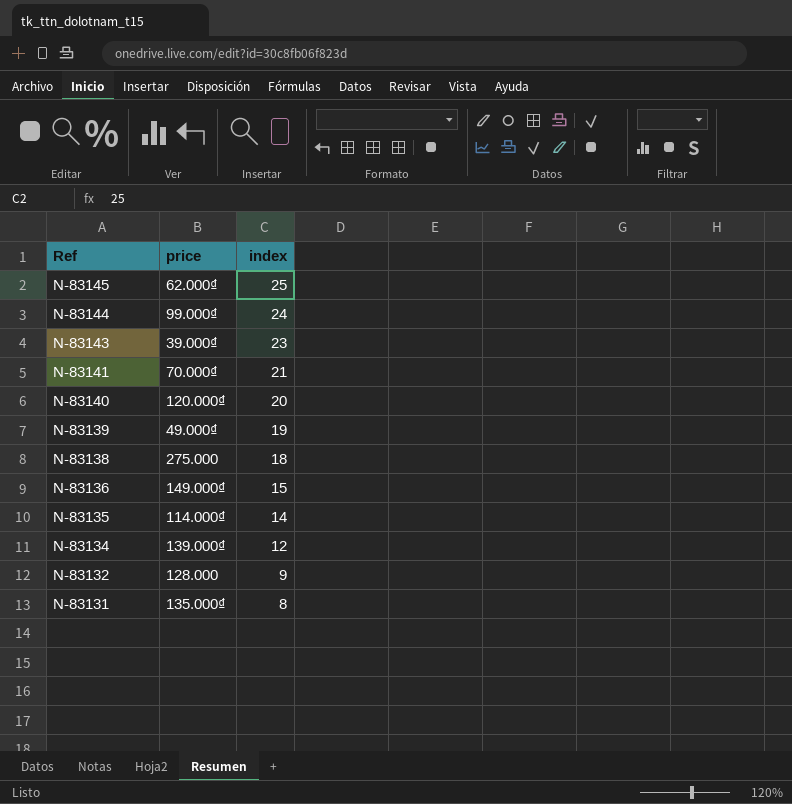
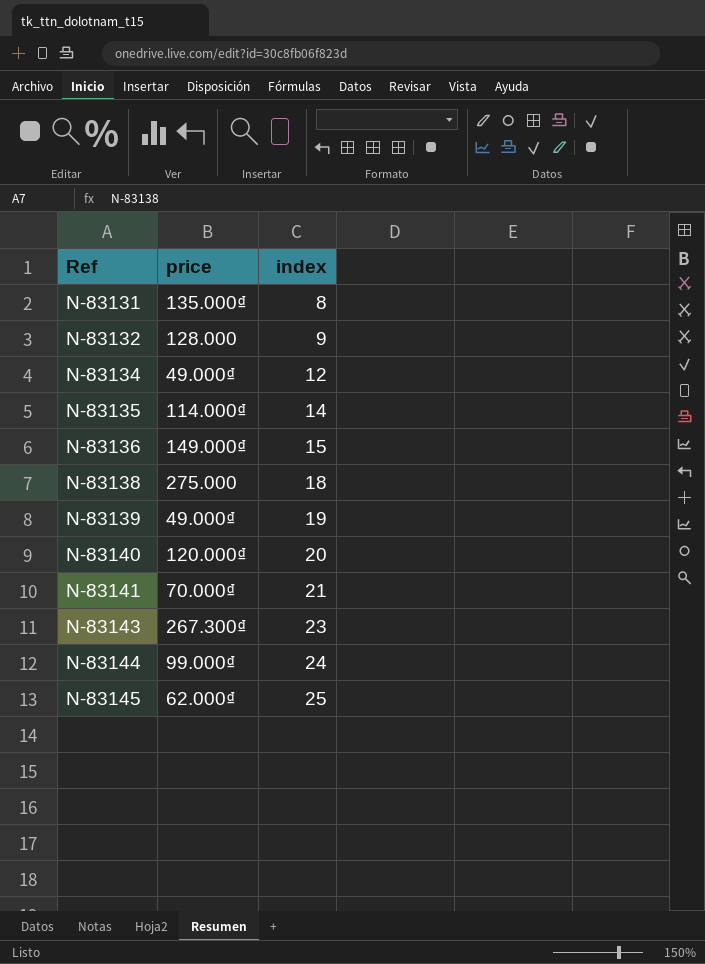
row order: Ref descending -> Ref ascending
N-83134 | price: 139.000₫ -> 49.000₫
N-83143 | price: 39.000₫ -> 267.300₫

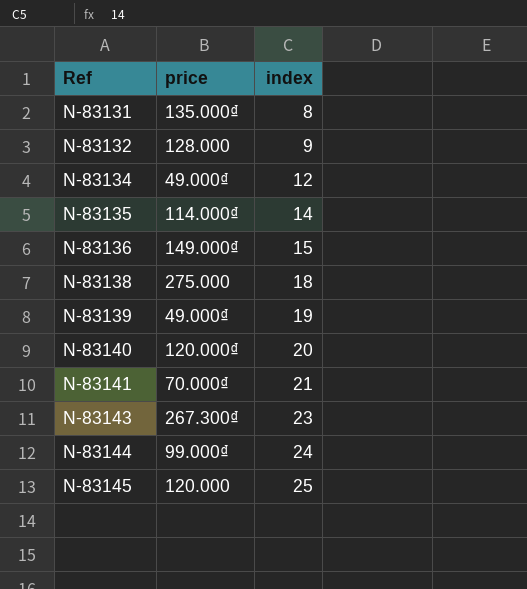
N-83145 | price: 62.000₫ -> 120.000

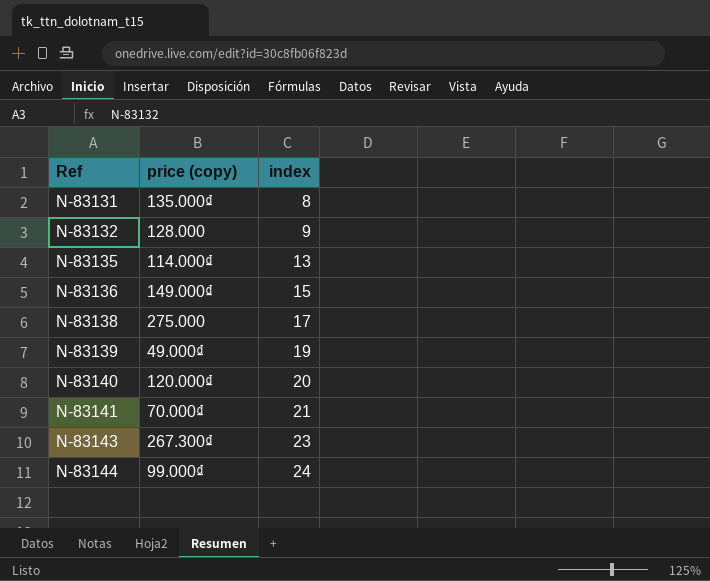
column name: price -> price (copy)
row N-83134: 49.000₫ | 12 -> none
row N-83145: 120.000 | 25 -> none
N-83135 | index: 14 -> 13
N-83138 | index: 18 -> 17

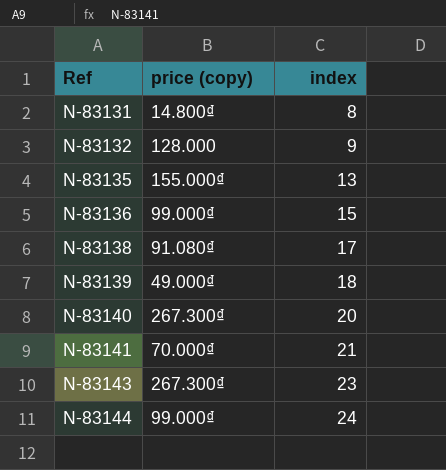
N-83131 | price (copy): 135.000₫ -> 14.800₫
N-83135 | price (copy): 114.000₫ -> 155.000₫
N-83136 | price (copy): 149.000₫ -> 99.000₫
N-83138 | price (copy): 275.000 -> 91.080₫
N-83139 | index: 19 -> 18
N-83140 | price (copy): 120.000₫ -> 267.300₫

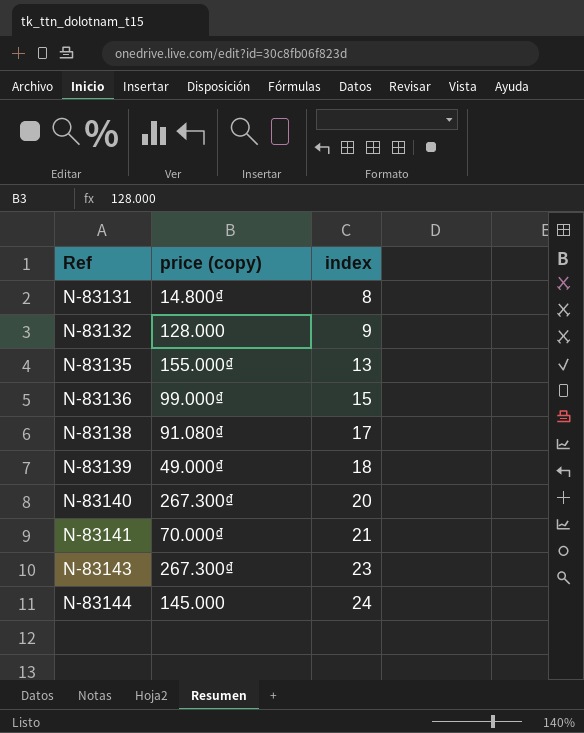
N-83144 | price (copy): 99.000₫ -> 145.000

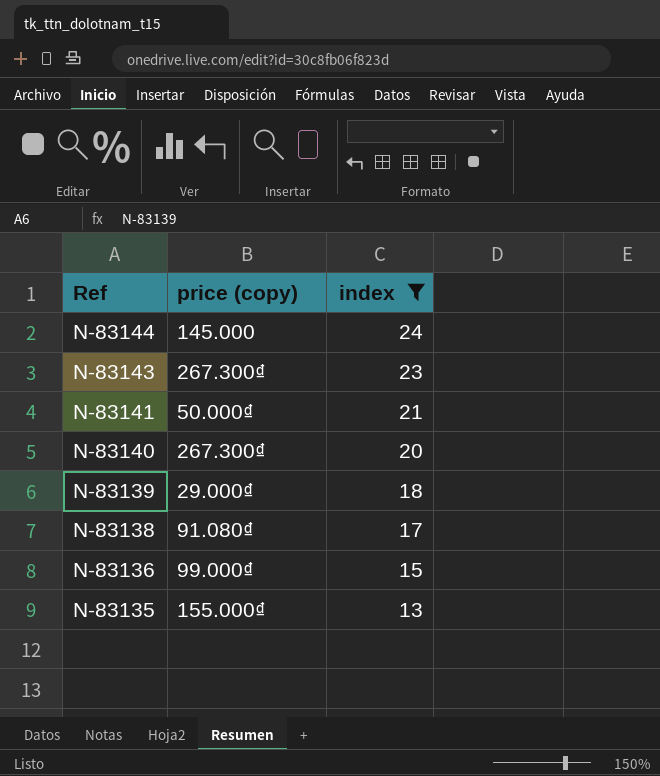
filter: none -> index >= 13
row order: Ref ascending -> Ref descending
N-83141 | price (copy): 70.000₫ -> 50.000₫
N-83139 | price (copy): 49.000₫ -> 29.000₫

